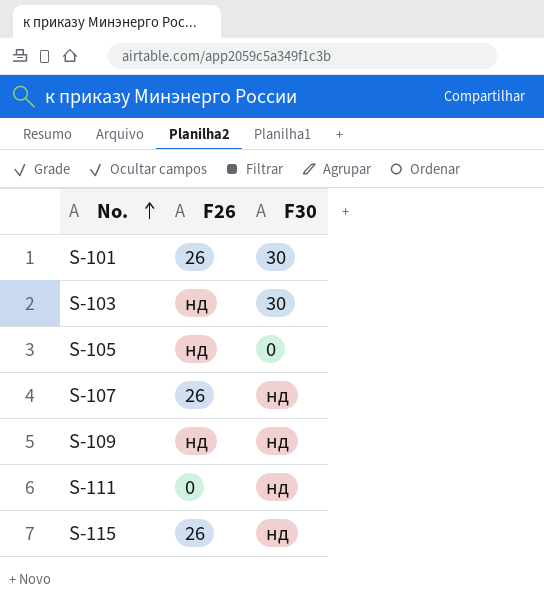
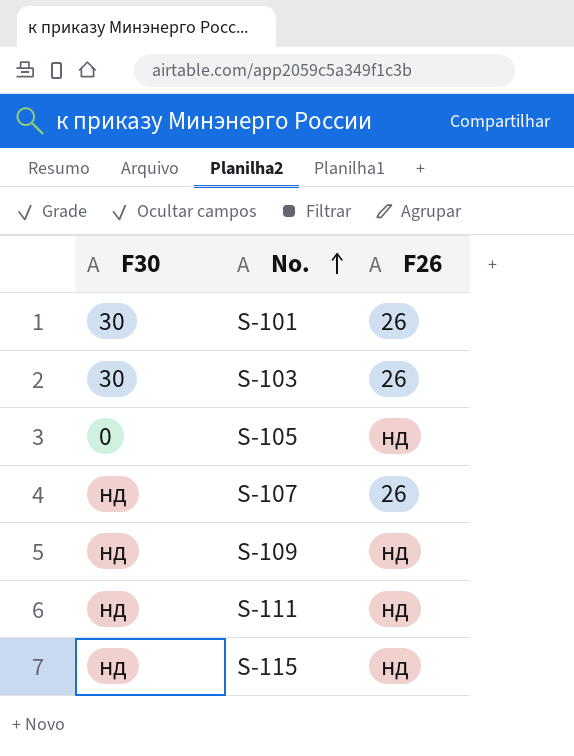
column F30 | position: 3 -> 1
S-103 | F26: нд -> 26
S-111 | F26: 0 -> нд
S-115 | F26: 26 -> нд

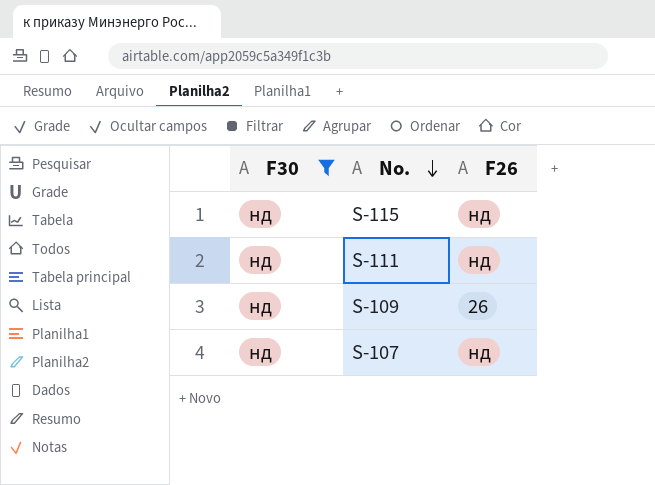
filter: none -> F30 = нд
row order: No. ascending -> No. descending
S-109 | F26: нд -> 26
S-107 | F26: 26 -> нд

